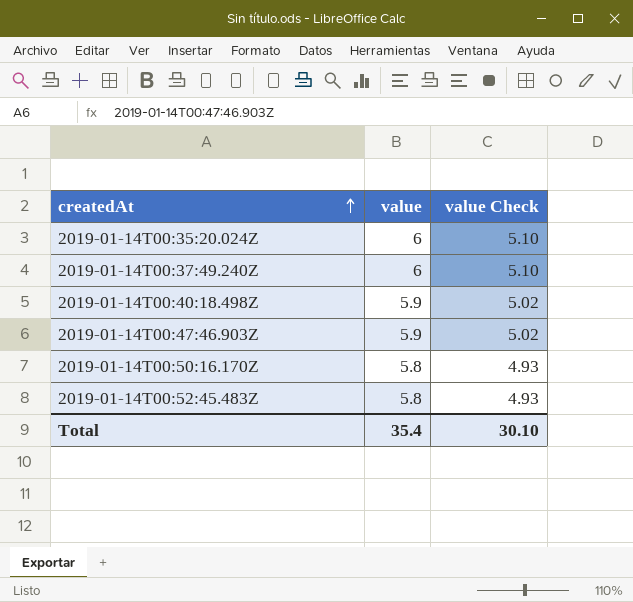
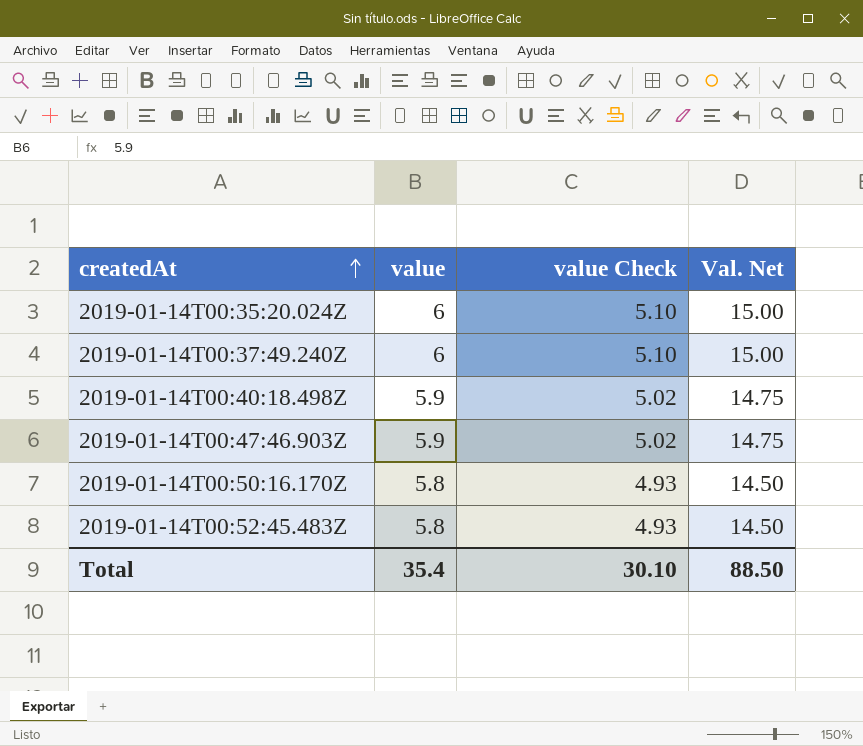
column Val. Net | formula: none -> [value] * 2.5

